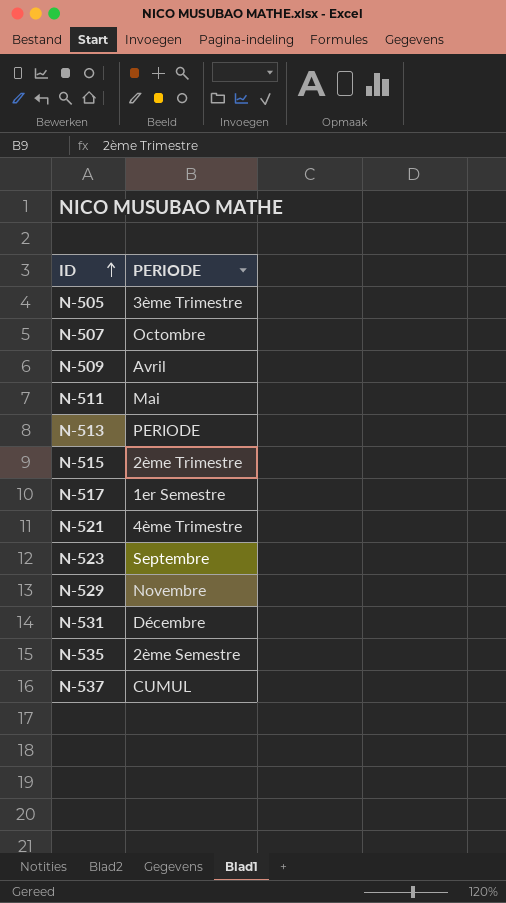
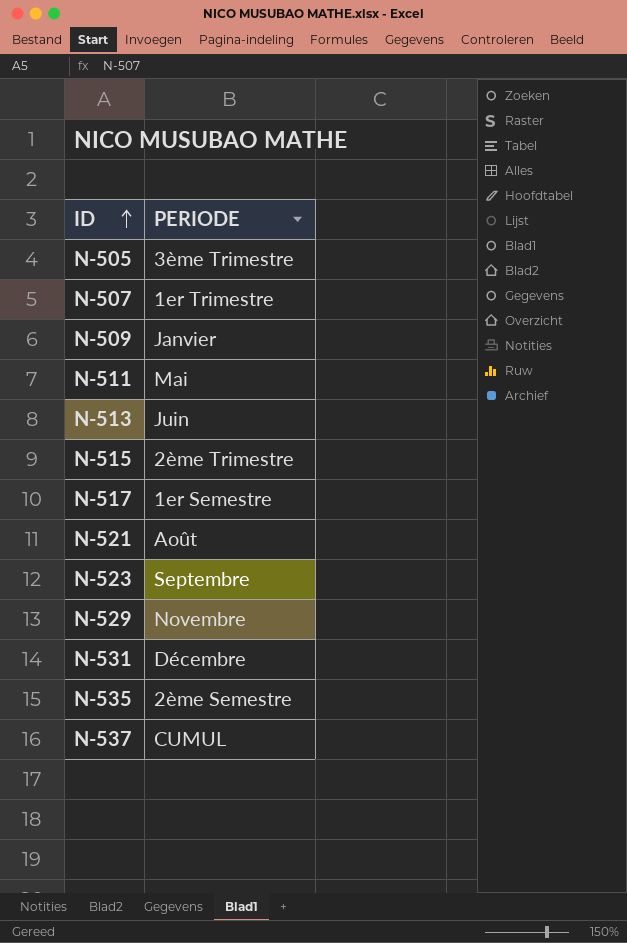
N-507 | PERIODE: Octombre -> 1er Trimestre
N-509 | PERIODE: Avril -> Janvier
N-513 | PERIODE: PERIODE -> Juin
N-521 | PERIODE: 4ème Trimestre -> Août

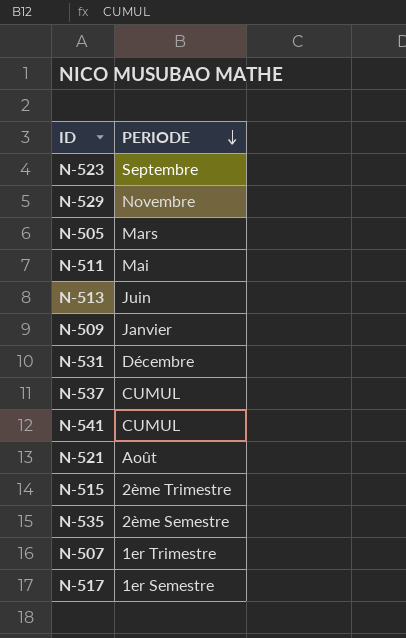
row order: ID ascending -> PERIODE descending
N-505 | PERIODE: 3ème Trimestre -> Mars
row N-541: none -> CUMUL

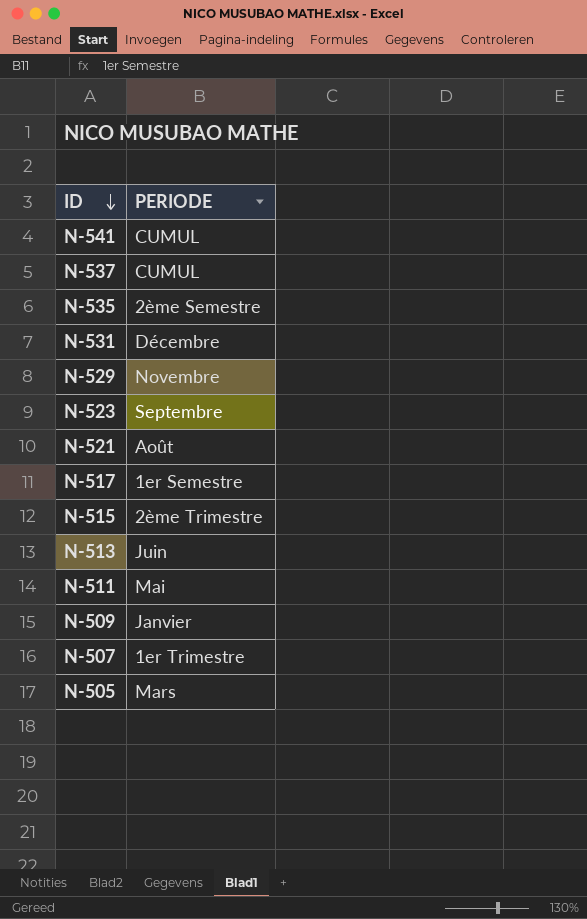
row order: PERIODE descending -> ID descending

